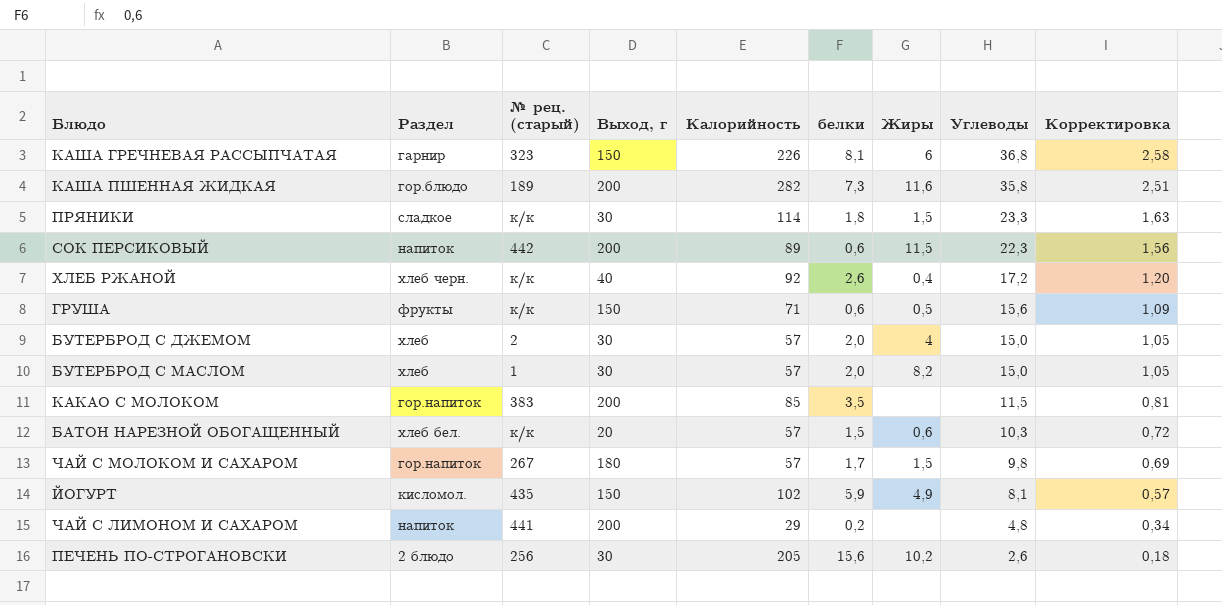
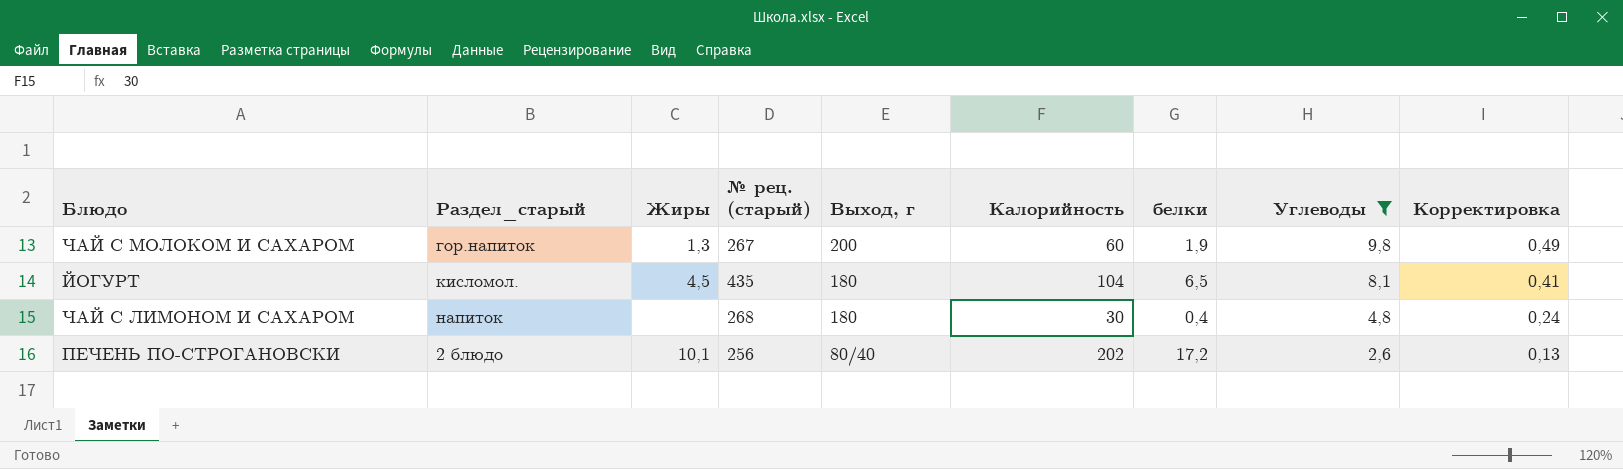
filter: none -> Углеводы <= 9,8
column name: Раздел -> Раздел_старый
column Жиры | position: 7 -> 3
column Корректировка | formula: [Углеводы] * 0,07 -> [Углеводы] * 0,05
ЧАЙ С МОЛОКОМ И САХАРОМ | Жиры: 1,5 -> 1,3
ЧАЙ С МОЛОКОМ И САХАРОМ | Выход, г: 180 -> 200
ЧАЙ С МОЛОКОМ И САХАРОМ | Калорийность: 57 -> 60
ЧАЙ С МОЛОКОМ И САХАРОМ | белки: 1,7 -> 1,9
ЙОГУРТ | Жиры: 4,9 -> 4,5
ЙОГУРТ | Выход, г: 150 -> 180
ЙОГУРТ | Калорийность: 102 -> 104
ЙОГУРТ | белки: 5,9 -> 6,5
ЧАЙ С ЛИМОНОМ И САХАРОМ | № рец. (старый): 441 -> 268
ЧАЙ С ЛИМОНОМ И САХАРОМ | Выход, г: 200 -> 180
ЧАЙ С ЛИМОНОМ И САХАРОМ | Калорийность: 29 -> 30
ЧАЙ С ЛИМОНОМ И САХАРОМ | белки: 0,2 -> 0,4
ПЕЧЕНЬ ПО-СТРОГАНОВСКИ | Жиры: 10,2 -> 10,1
ПЕЧЕНЬ ПО-СТРОГАНОВСКИ | Выход, г: 30 -> 80/40
ПЕЧЕНЬ ПО-СТРОГАНОВСКИ | Калорийность: 205 -> 202
ПЕЧЕНЬ ПО-СТРОГАНОВСКИ | белки: 15,6 -> 17,2

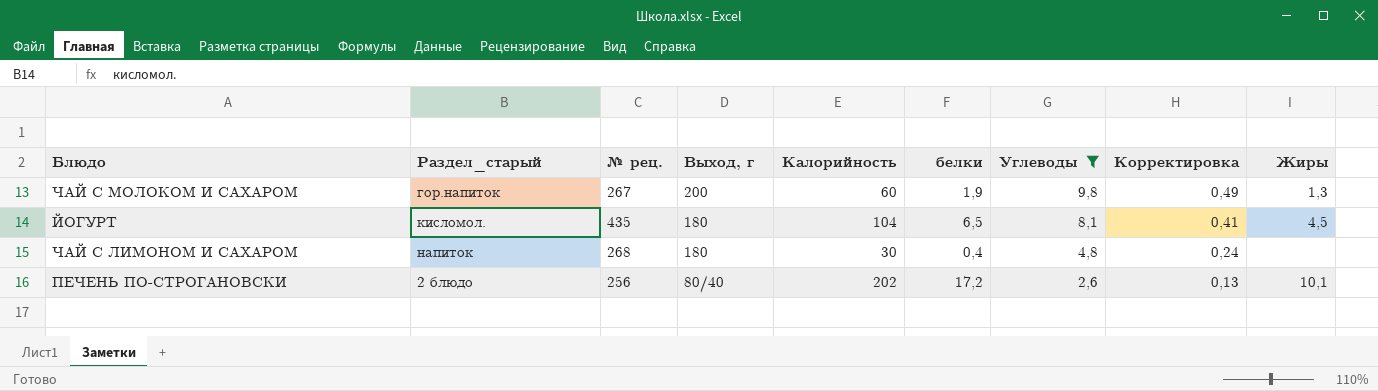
column name: № рец. (старый) -> № рец.
column Жиры | position: 3 -> 9

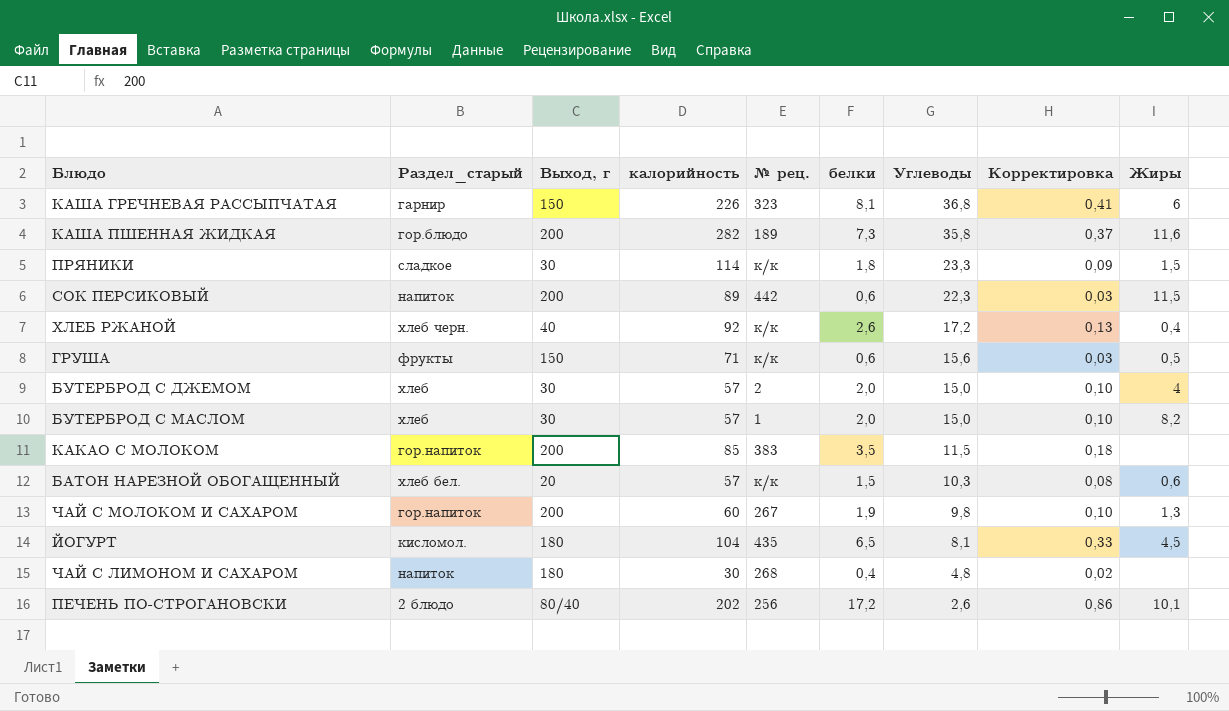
filter: Углеводы <= 9,8 -> none
column name: Калорийность -> калорийность
column № рец. | position: 3 -> 5
column Корректировка | formula: [Углеводы] * 0,05 -> [белки] * 0,05

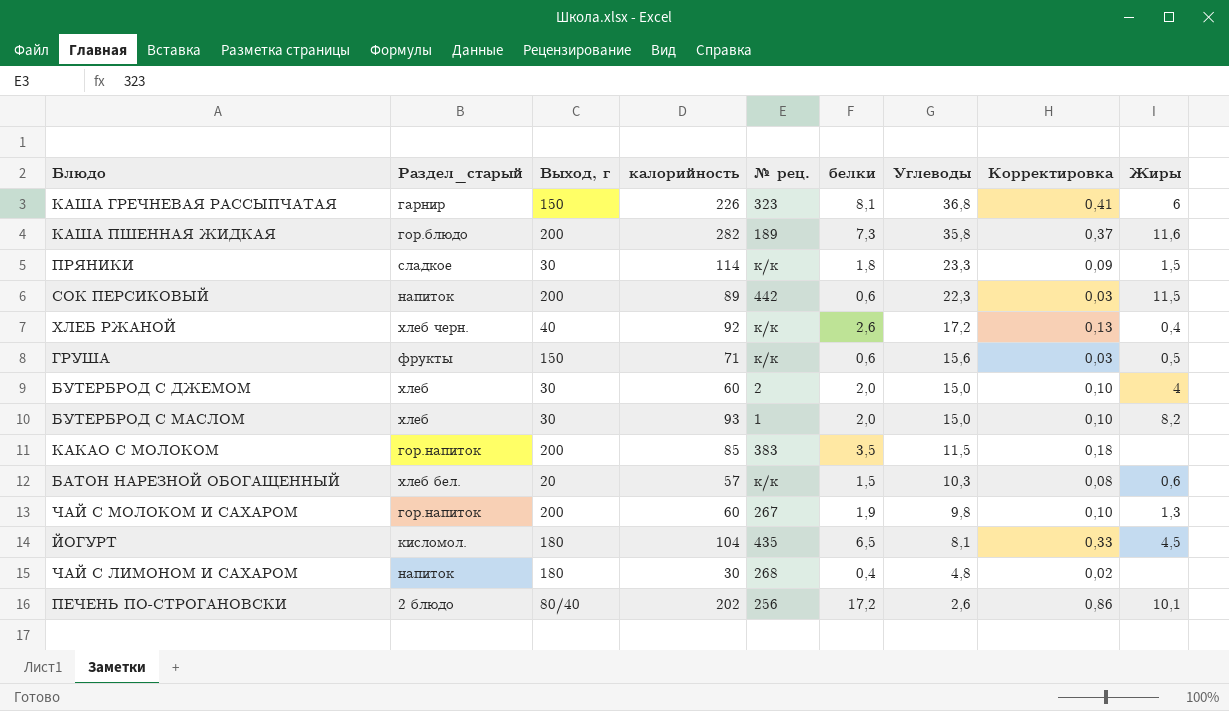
БУТЕРБРОД С ДЖЕМОМ | калорийность: 57 -> 60
БУТЕРБРОД С МАСЛОМ | калорийность: 57 -> 93

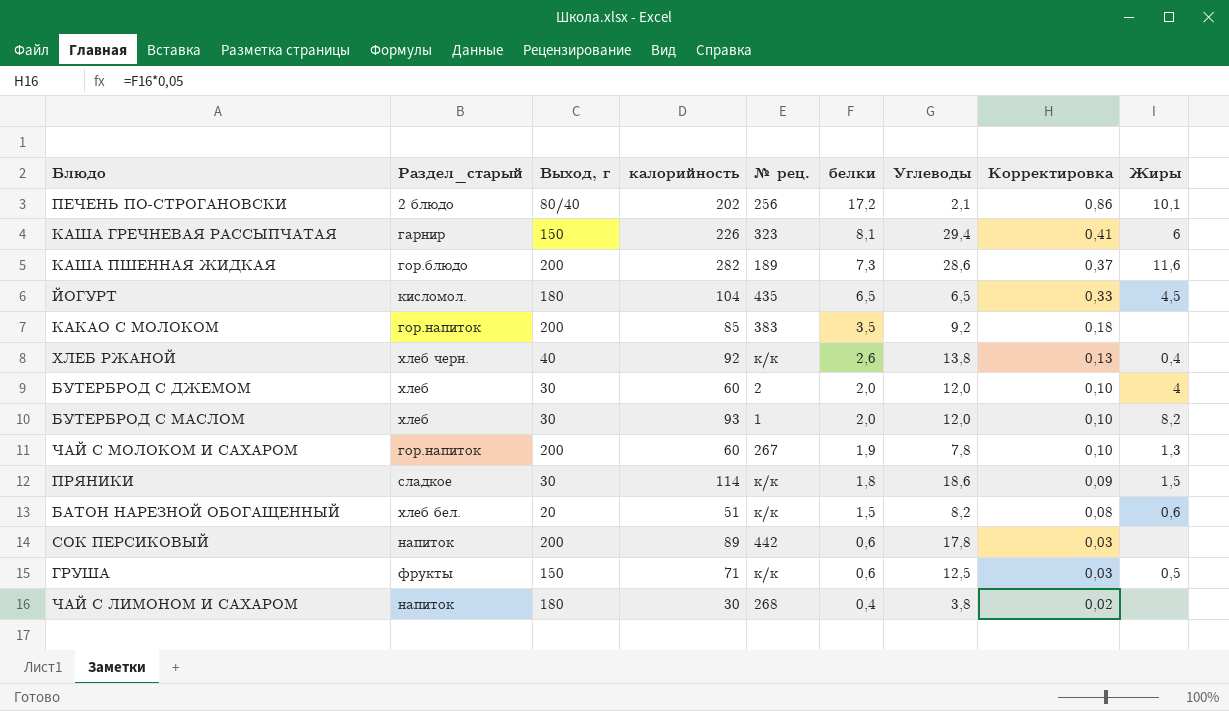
row order: Углеводы descending -> белки descending
ПЕЧЕНЬ ПО-СТРОГАНОВСКИ | Углеводы: 2,6 -> 2,1
КАША ГРЕЧНЕВАЯ РАССЫПЧАТАЯ | Углеводы: 36,8 -> 29,4
КАША ПШЕННАЯ ЖИДКАЯ | Углеводы: 35,8 -> 28,6
ЙОГУРТ | Углеводы: 8,1 -> 6,5
КАКАО С МОЛОКОМ | Углеводы: 11,5 -> 9,2
ХЛЕБ РЖАНОЙ | Углеводы: 17,2 -> 13,8
БУТЕРБРОД С ДЖЕМОМ | Углеводы: 15,0 -> 12,0
БУТЕРБРОД С МАСЛОМ | Углеводы: 15,0 -> 12,0
ЧАЙ С МОЛОКОМ И САХАРОМ | Углеводы: 9,8 -> 7,8
ПРЯНИКИ | Углеводы: 23,3 -> 18,6
БАТОН НАРЕЗНОЙ ОБОГАЩЕННЫЙ | калорийность: 57 -> 51
БАТОН НАРЕЗНОЙ ОБОГАЩЕННЫЙ | Углеводы: 10,3 -> 8,2
СОК ПЕРСИКОВЫЙ | Углеводы: 22,3 -> 17,8
СОК ПЕРСИКОВЫЙ | Жиры: 11,5 -> none
ГРУША | Углеводы: 15,6 -> 12,5
ЧАЙ С ЛИМОНОМ И САХАРОМ | Углеводы: 4,8 -> 3,8

